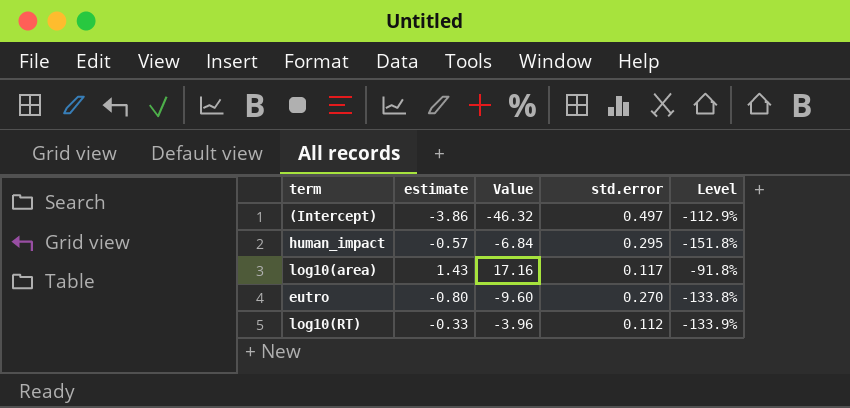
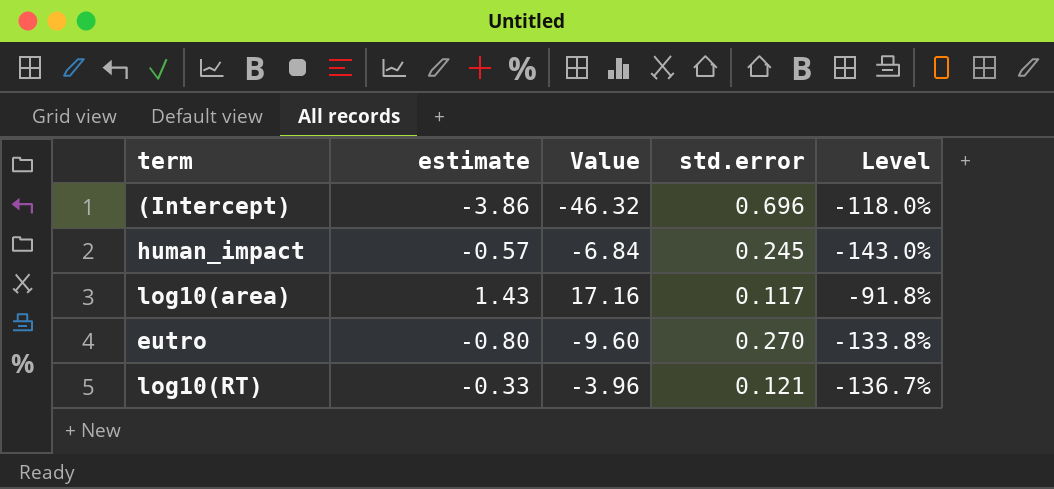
(Intercept) | std.error: 0.497 -> 0.696
(Intercept) | Level: -112.9% -> -118.0%
human_impact | std.error: 0.295 -> 0.245
human_impact | Level: -151.8% -> -143.0%
log10(RT) | std.error: 0.112 -> 0.121
log10(RT) | Level: -133.9% -> -136.7%

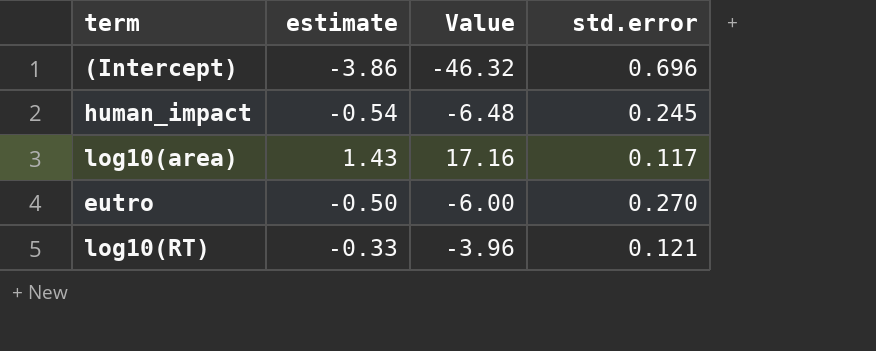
column Level | formula: ([std.error] - [estimate]) / [estimate] -> none
human_impact | estimate: -0.57 -> -0.54
human_impact | Value: -6.84 -> -6.48
eutro | estimate: -0.80 -> -0.50
eutro | Value: -9.60 -> -6.00

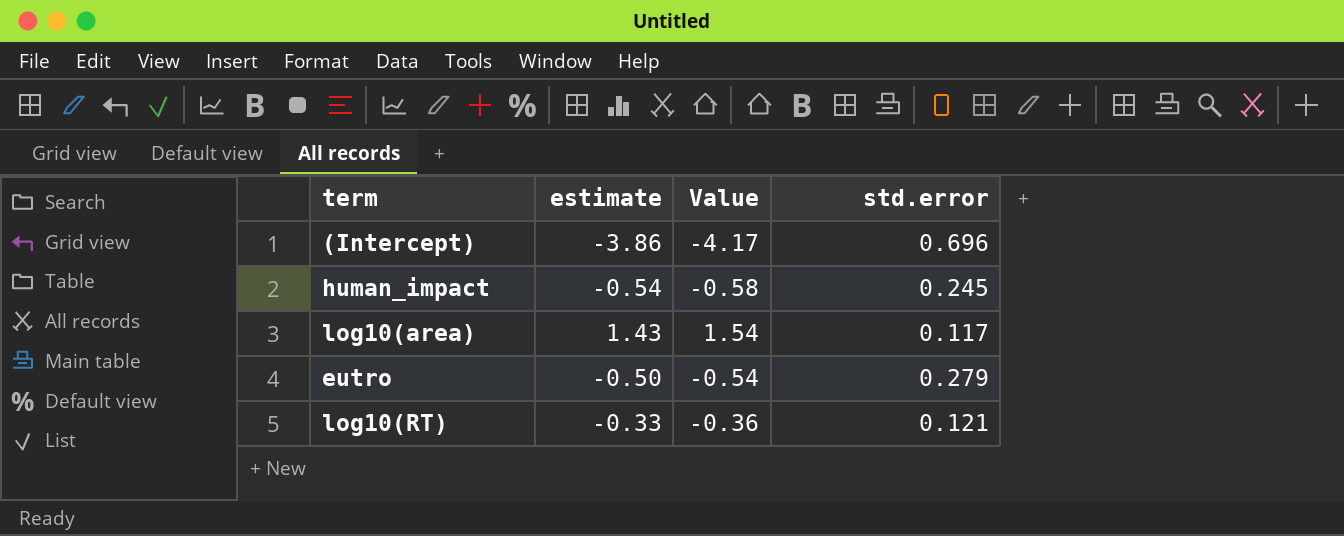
column Value | formula: [estimate] * 12 -> [estimate] * 1.08
eutro | std.error: 0.270 -> 0.279

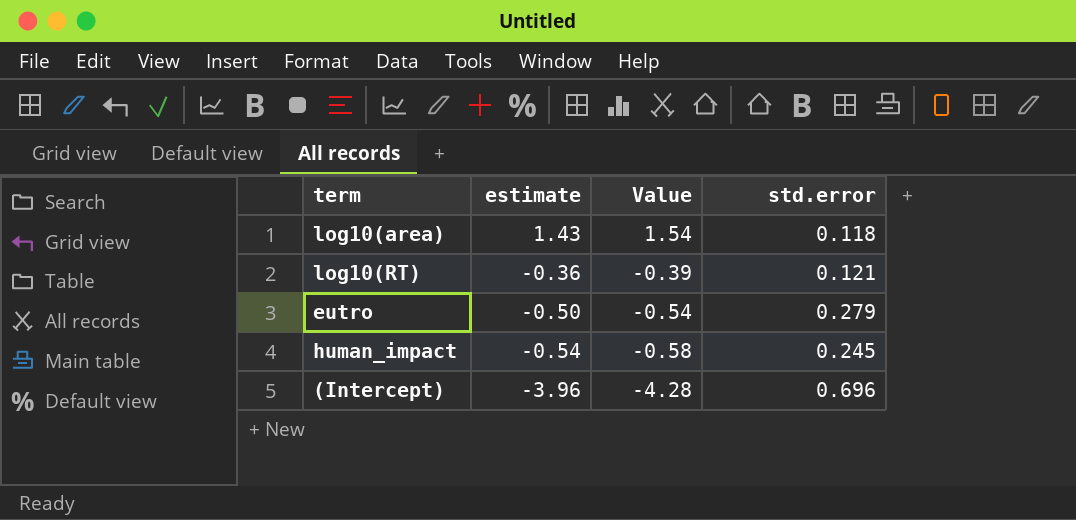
row order: none -> estimate descending
log10(area) | std.error: 0.117 -> 0.118
log10(RT) | estimate: -0.33 -> -0.36
log10(RT) | Value: -0.36 -> -0.39
(Intercept) | estimate: -3.86 -> -3.96
(Intercept) | Value: -4.17 -> -4.28

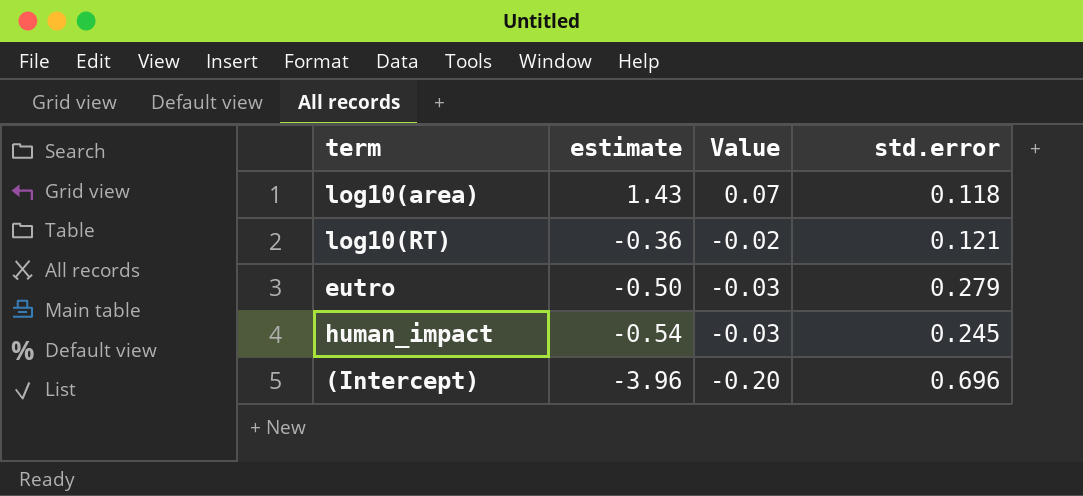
column Value | formula: [estimate] * 1.08 -> [estimate] * 0.05

